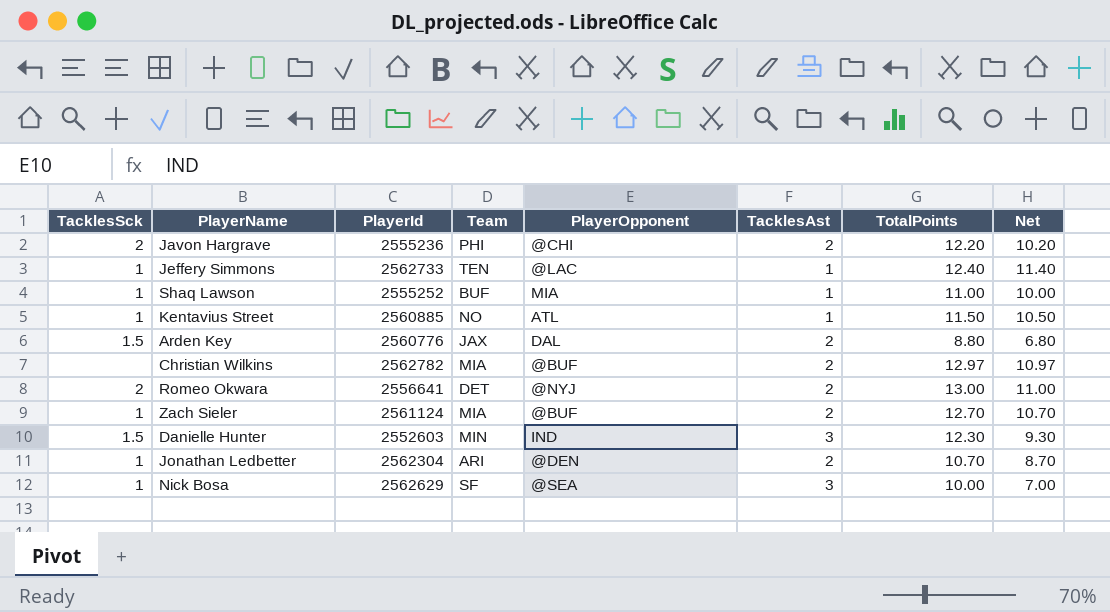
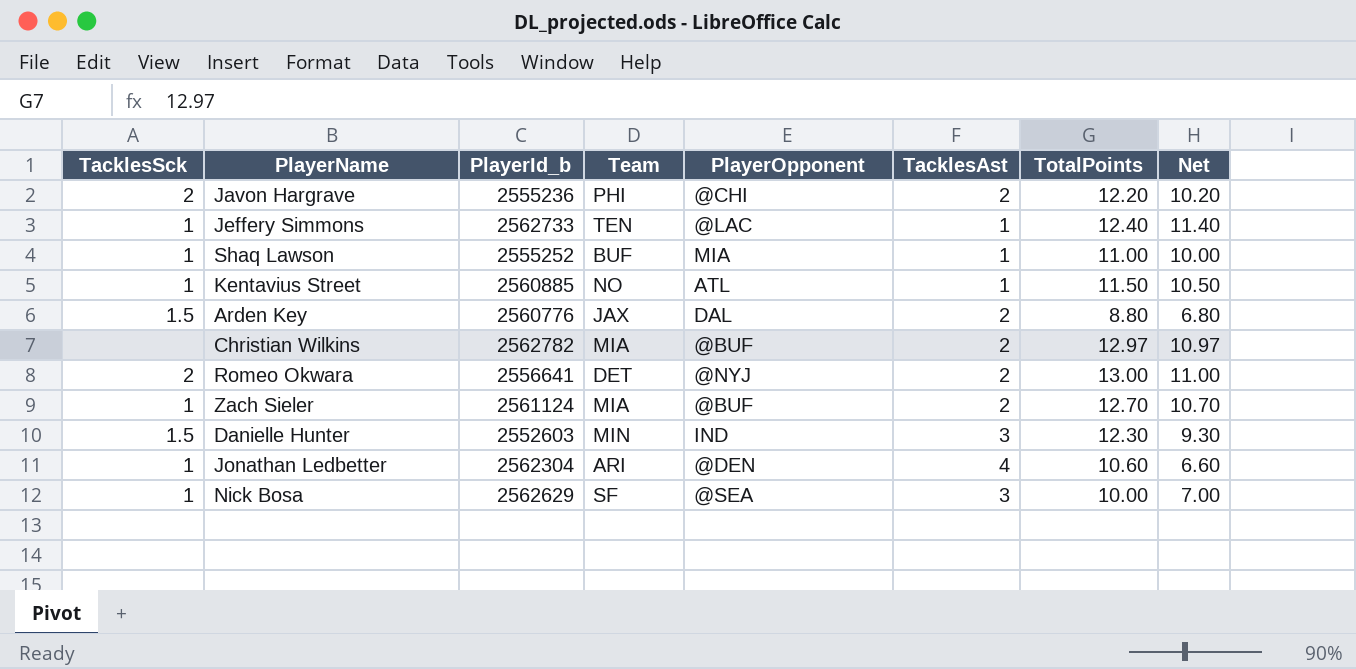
column name: PlayerId -> PlayerId_b
Jonathan Ledbetter | TacklesAst: 2 -> 4
Jonathan Ledbetter | TotalPoints: 10.70 -> 10.60
Jonathan Ledbetter | Net: 8.70 -> 6.60

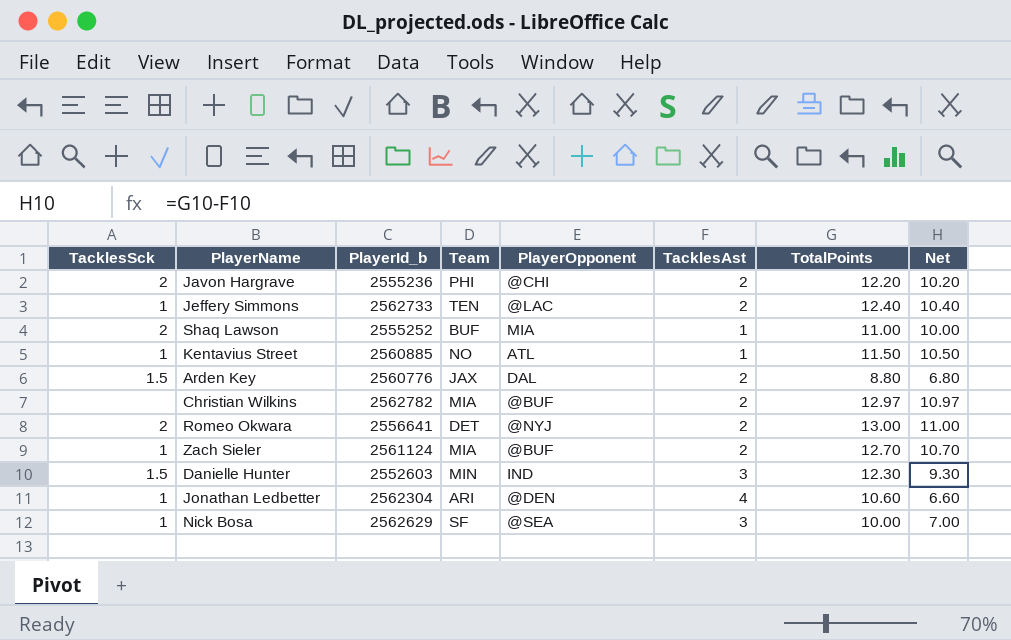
Jeffery Simmons | TacklesAst: 1 -> 2
Jeffery Simmons | Net: 11.40 -> 10.40
Shaq Lawson | TacklesSck: 1 -> 2

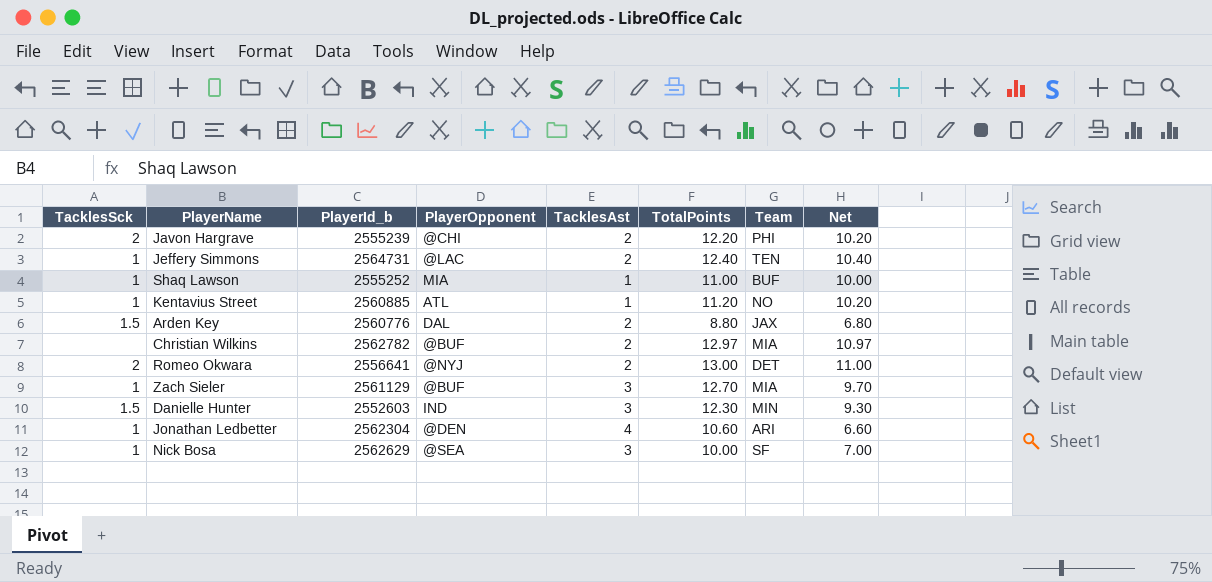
column Team | position: 4 -> 7
Javon Hargrave | PlayerId_b: 2555236 -> 2555239
Jeffery Simmons | PlayerId_b: 2562733 -> 2564731
Shaq Lawson | TacklesSck: 2 -> 1
Kentavius Street | TotalPoints: 11.50 -> 11.20
Kentavius Street | Net: 10.50 -> 10.20
Zach Sieler | PlayerId_b: 2561124 -> 2561129
Zach Sieler | TacklesAst: 2 -> 3
Zach Sieler | Net: 10.70 -> 9.70

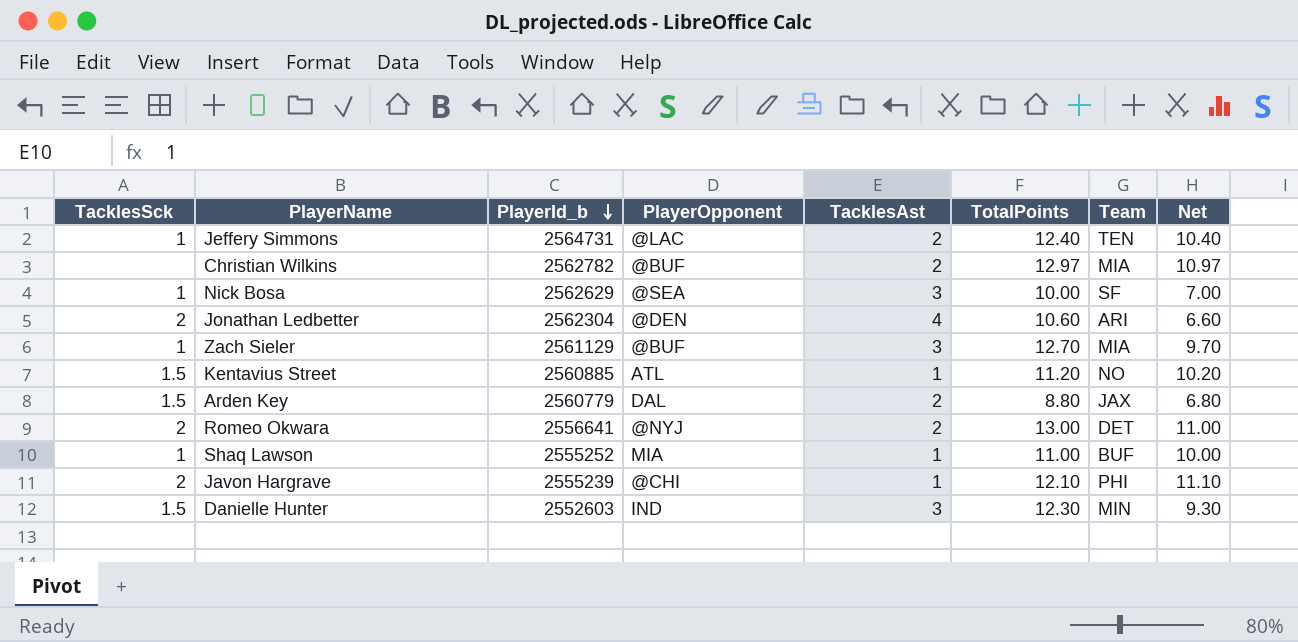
row order: none -> PlayerId_b descending
Jonathan Ledbetter | TacklesSck: 1 -> 2
Kentavius Street | TacklesSck: 1 -> 1.5
Arden Key | PlayerId_b: 2560776 -> 2560779
Javon Hargrave | TacklesAst: 2 -> 1
Javon Hargrave | TotalPoints: 12.20 -> 12.10
Javon Hargrave | Net: 10.20 -> 11.10

